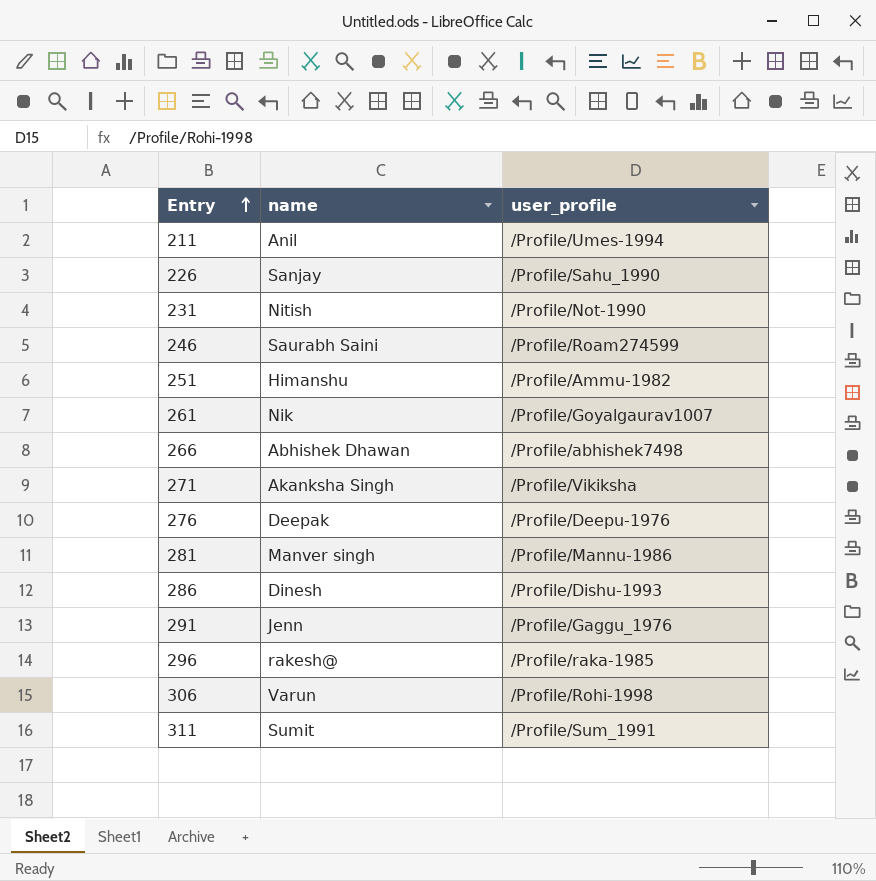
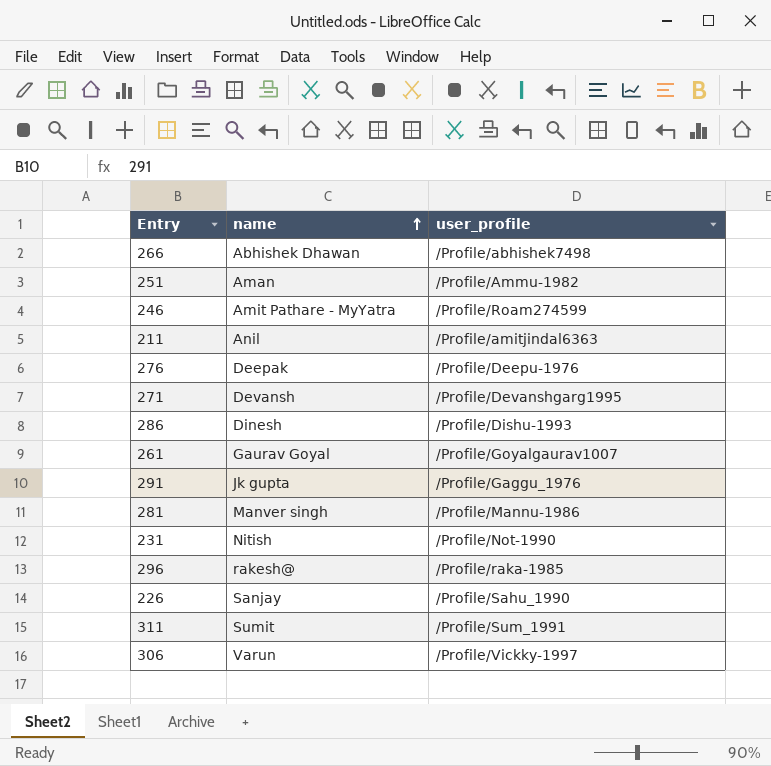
row order: Entry ascending -> name ascending
251 | name: Himanshu -> Aman
246 | name: Saurabh Saini -> Amit Pathare - MyYatra
211 | user_profile: /Profile/Umes-1994 -> /Profile/amitjindal6363
271 | name: Akanksha Singh -> Devansh
271 | user_profile: /Profile/Vikiksha -> /Profile/Devanshgarg1995
261 | name: Nik -> Gaurav Goyal
291 | name: Jenn -> Jk gupta
306 | user_profile: /Profile/Rohi-1998 -> /Profile/Vickky-1997

